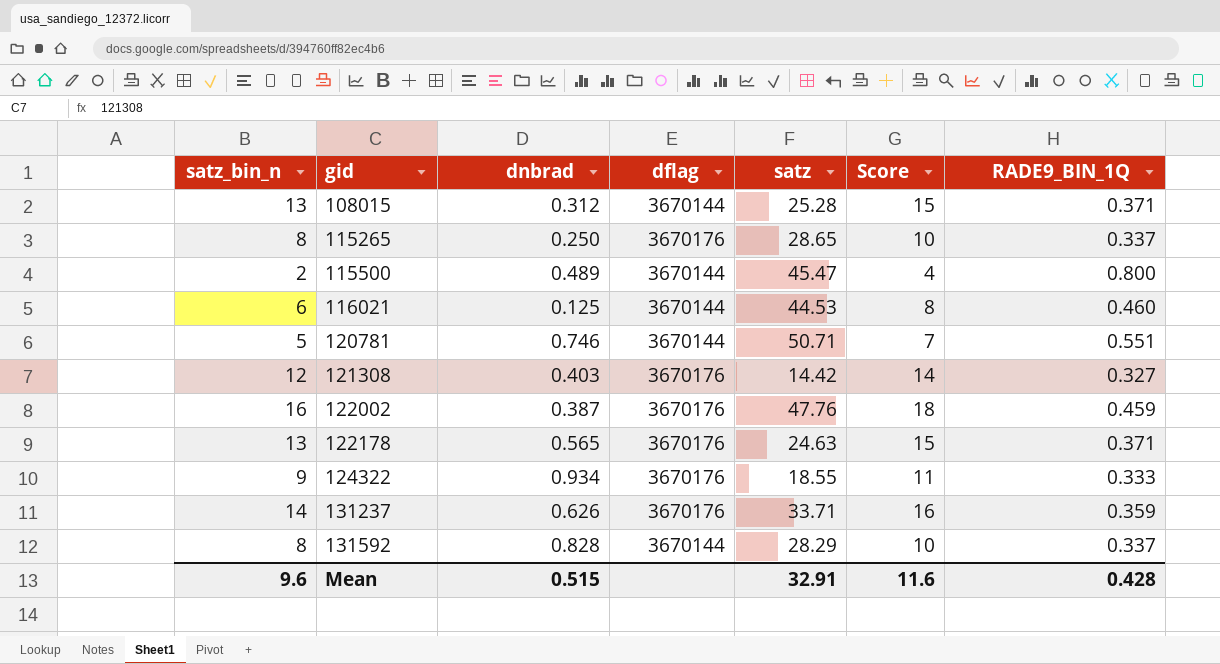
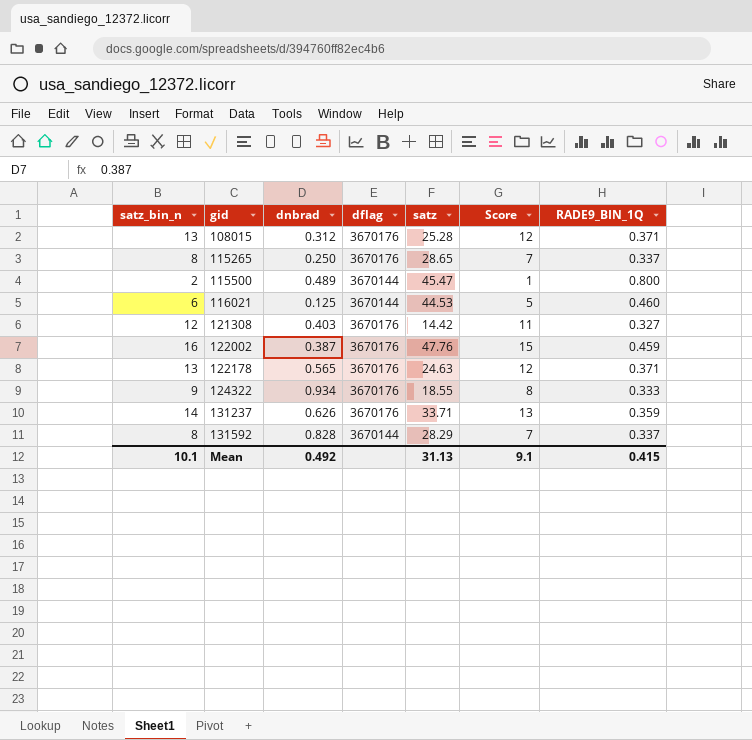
column Score | formula: [satz_bin_n] + 2 -> [satz_bin_n] - 1
row 120781: 5 | 0.746 | 3670144 | 50.71 | 7 | 0.551 -> none
108015 | dflag: 3670144 -> 3670176
Mean | satz_bin_n: 9.6 -> 10.1
Mean | dnbrad: 0.515 -> 0.492
Mean | satz: 32.91 -> 31.13
Mean | Score: 11.6 -> 9.1
Mean | RADE9_BIN_1Q: 0.428 -> 0.415

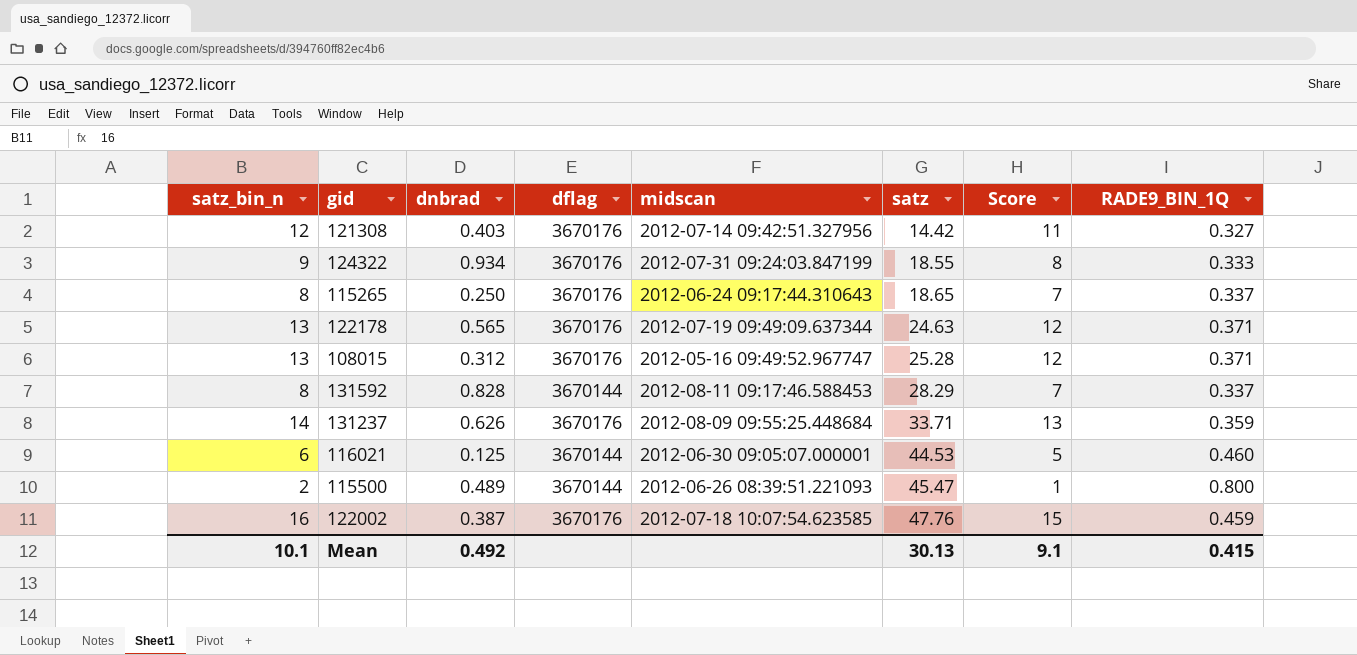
row order: gid ascending -> satz ascending
column midscan | position: none -> 5
115265 | satz: 28.65 -> 18.65
Mean | satz: 31.13 -> 30.13

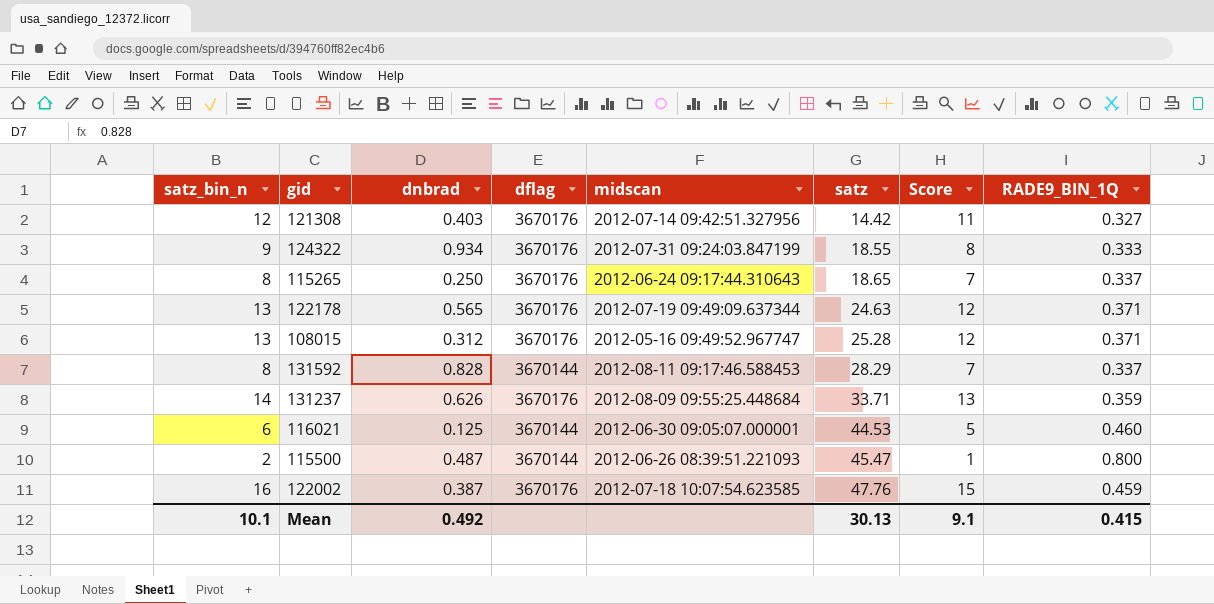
115500 | dnbrad: 0.489 -> 0.487

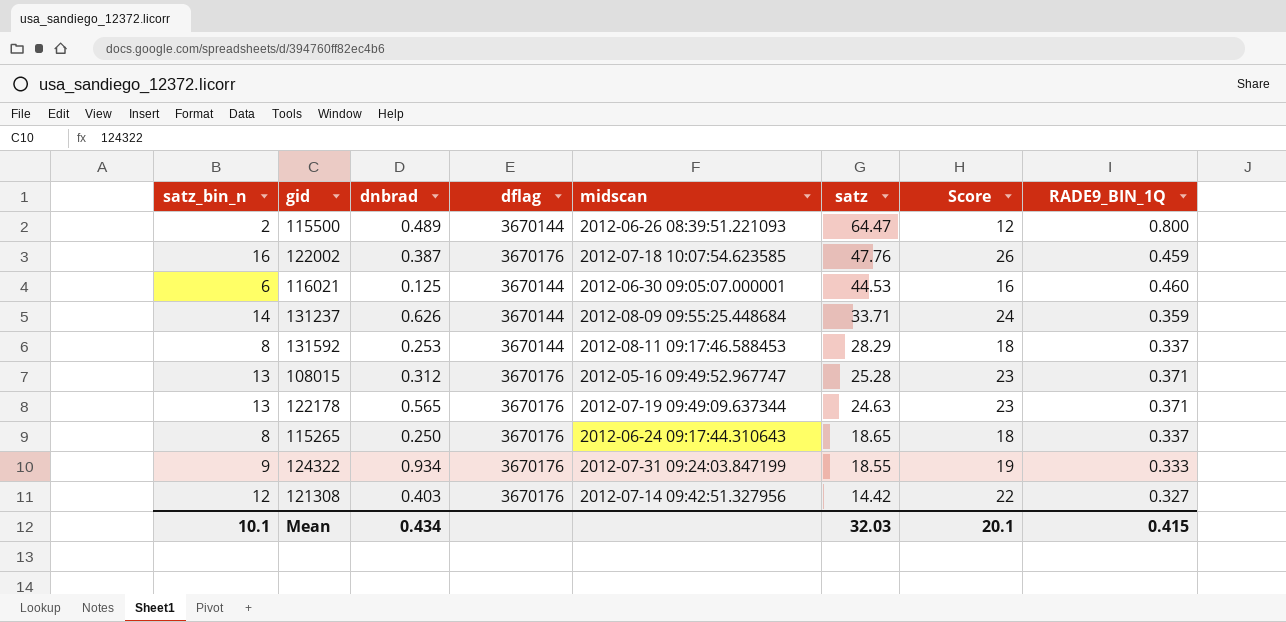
row order: satz ascending -> satz descending
column Score | formula: [satz_bin_n] - 1 -> [satz_bin_n] + 10
115500 | dnbrad: 0.487 -> 0.489
115500 | satz: 45.47 -> 64.47
131237 | dflag: 3670176 -> 3670144
131592 | dnbrad: 0.828 -> 0.253
Mean | dnbrad: 0.492 -> 0.434
Mean | satz: 30.13 -> 32.03
Mean | Score: 9.1 -> 20.1

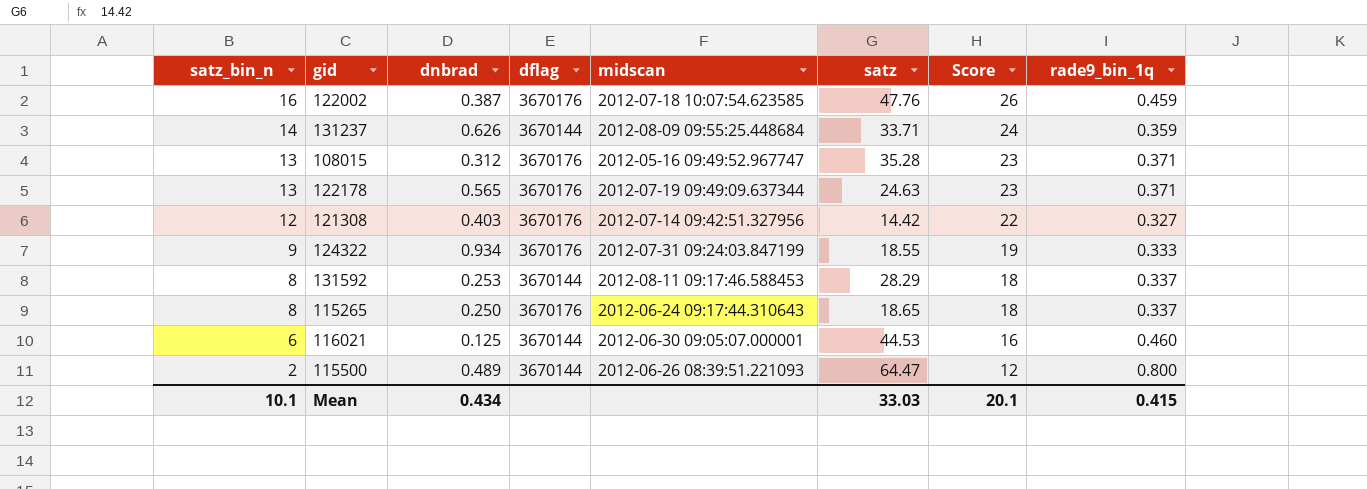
row order: satz descending -> satz_bin_n descending
column name: RADE9_BIN_1Q -> rade9_bin_1q
108015 | satz: 25.28 -> 35.28
Mean | satz: 32.03 -> 33.03

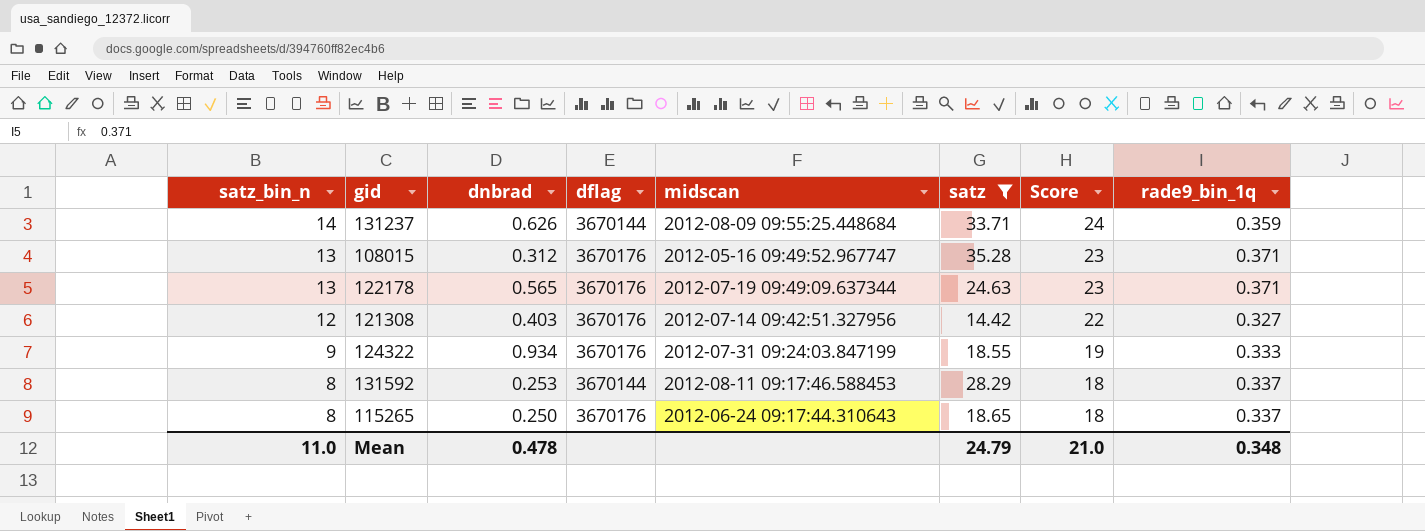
filter: none -> satz <= 35.28
Mean | satz_bin_n: 10.1 -> 11.0
Mean | dnbrad: 0.434 -> 0.478
Mean | satz: 33.03 -> 24.79
Mean | Score: 20.1 -> 21.0
Mean | rade9_bin_1q: 0.415 -> 0.348

